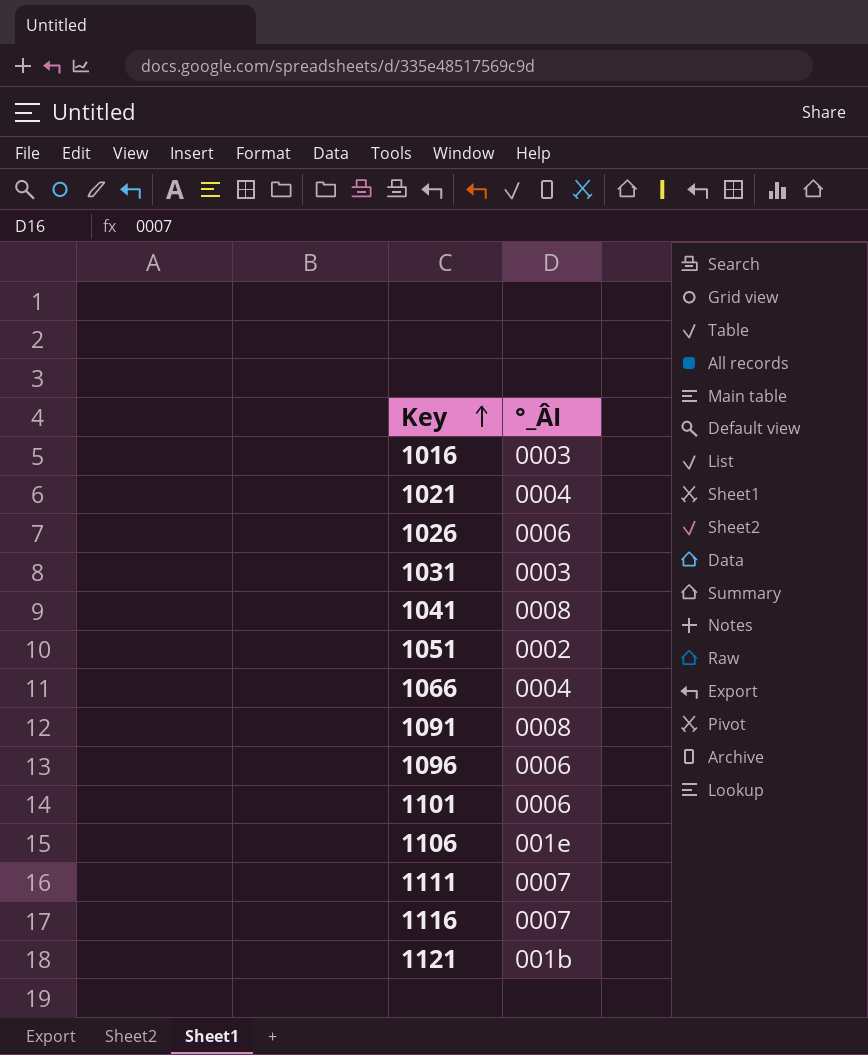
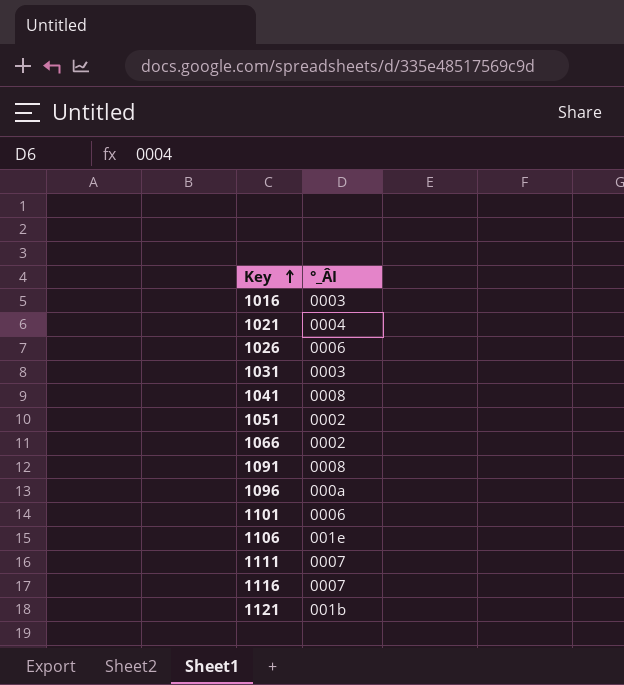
1066 | °_ÂI: 0004 -> 0002
1096 | °_ÂI: 0006 -> 000a

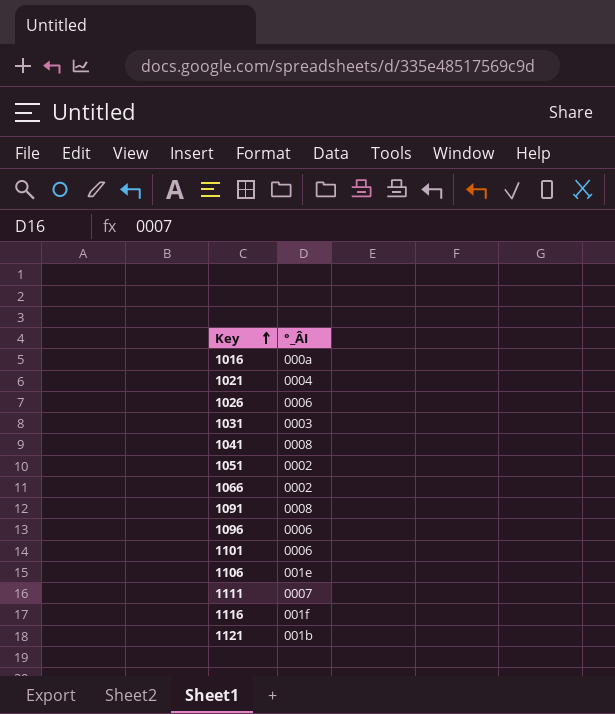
1016 | °_ÂI: 0003 -> 000a
1096 | °_ÂI: 000a -> 0006
1116 | °_ÂI: 0007 -> 001f

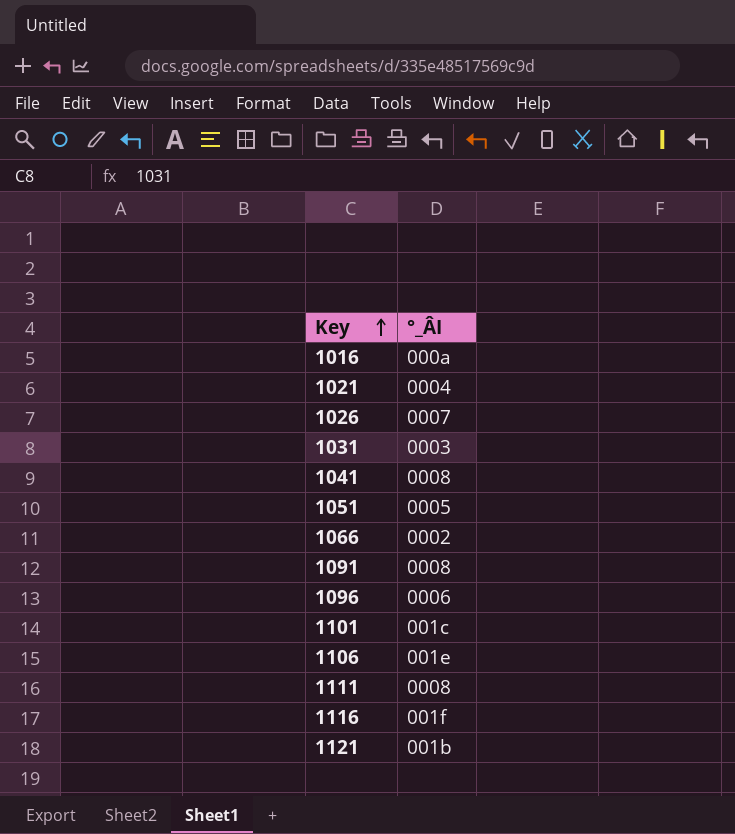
1026 | °_ÂI: 0006 -> 0007
1051 | °_ÂI: 0002 -> 0005
1101 | °_ÂI: 0006 -> 001c
1111 | °_ÂI: 0007 -> 0008

